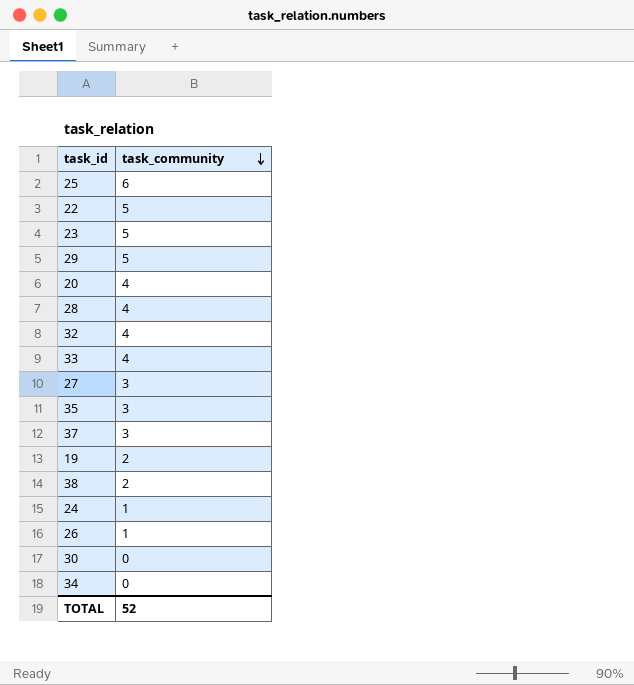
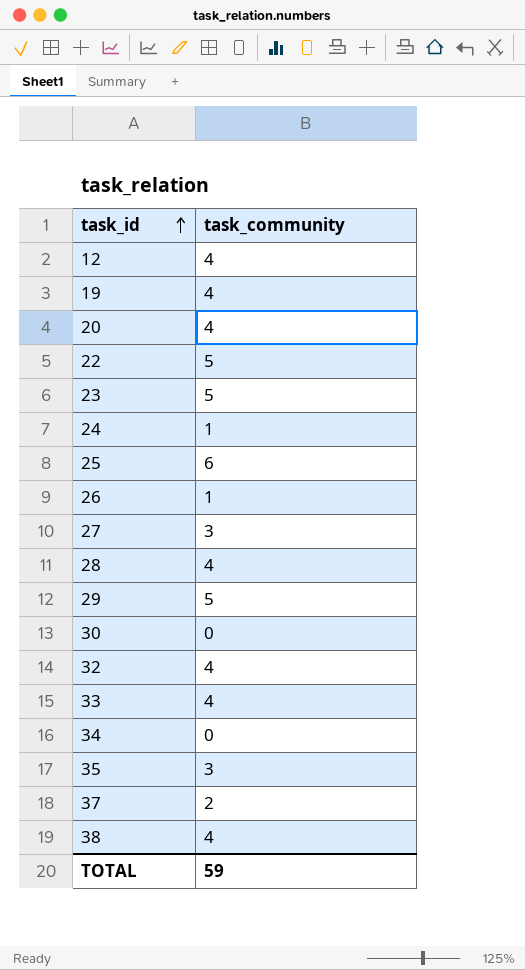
row order: task_community descending -> task_id ascending
row 12: none -> 4
19 | task_community: 2 -> 4
37 | task_community: 3 -> 2
38 | task_community: 2 -> 4
TOTAL | task_community: 52 -> 59

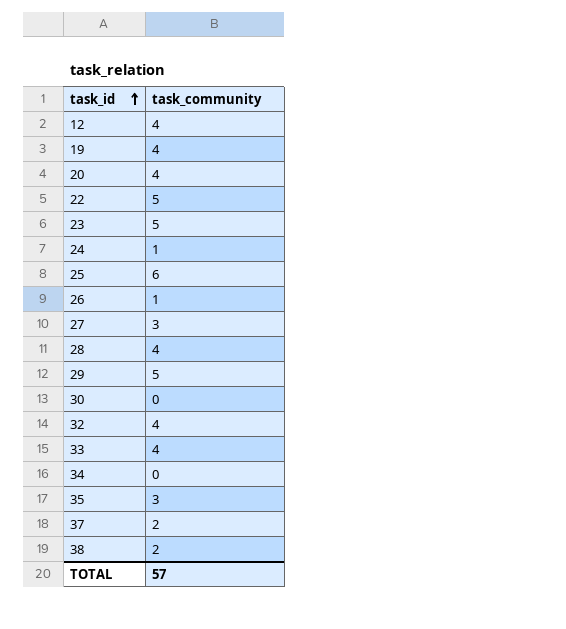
38 | task_community: 4 -> 2
TOTAL | task_community: 59 -> 57

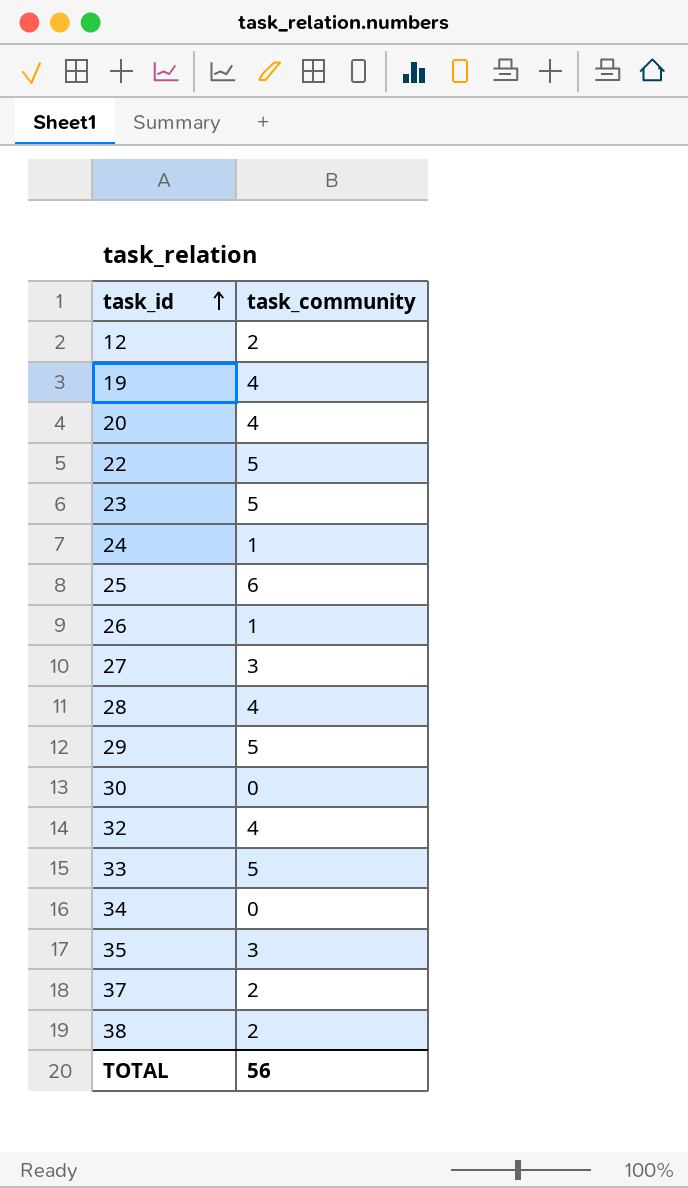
12 | task_community: 4 -> 2
33 | task_community: 4 -> 5
TOTAL | task_community: 57 -> 56

